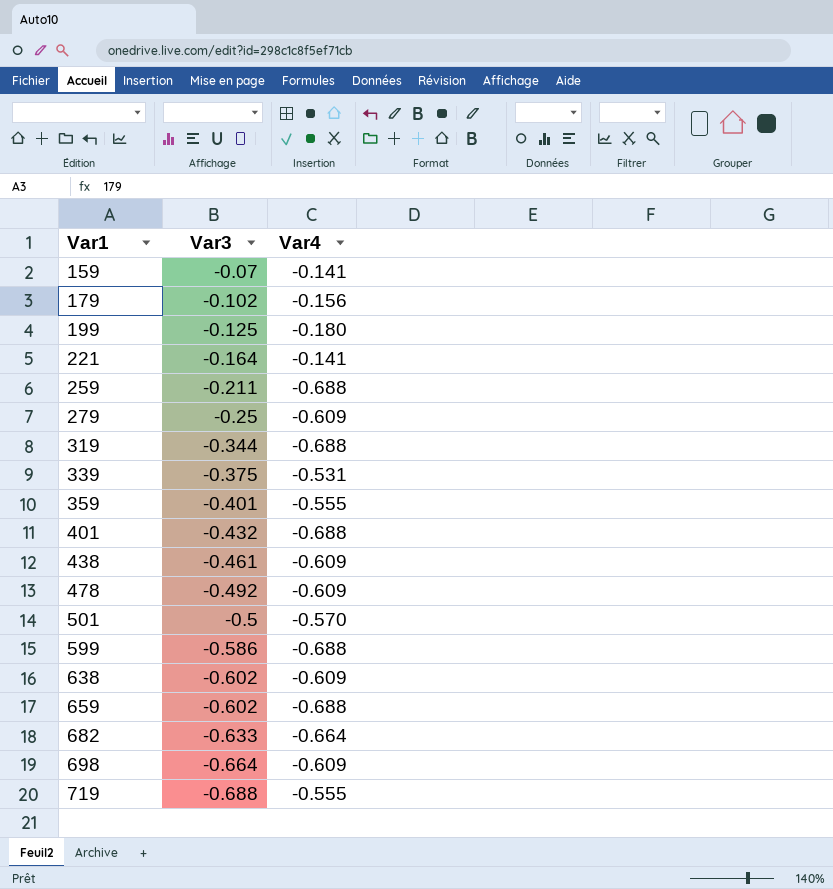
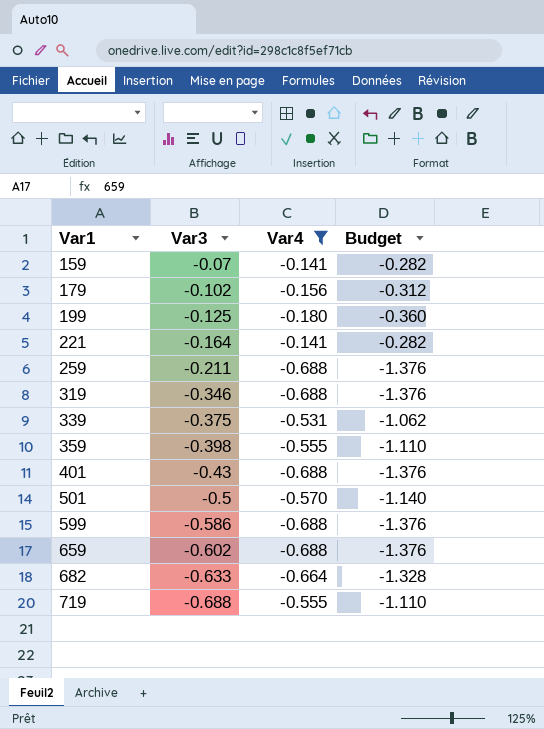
filter: none -> Var4 != -0.609
column Budget | formula: none -> [Var4] * 2
319 | Var3: -0.344 -> -0.346
359 | Var3: -0.401 -> -0.398
401 | Var3: -0.432 -> -0.43

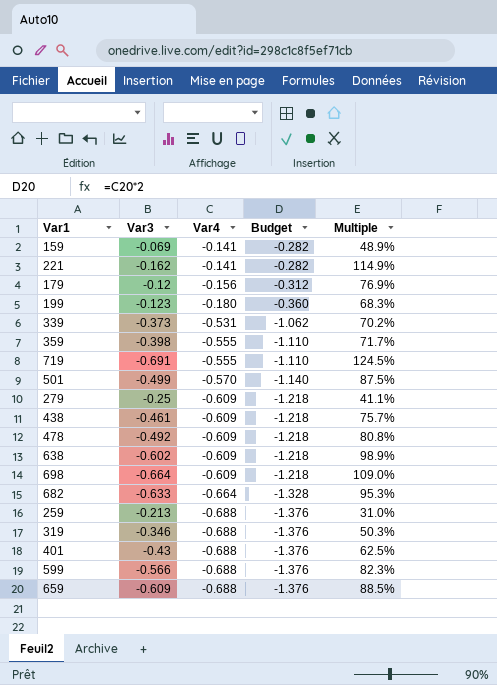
filter: Var4 != -0.609 -> none
row order: Var1 ascending -> Var4 descending
column Multiple | formula: none -> [Var3] / [Var4]
159 | Var3: -0.07 -> -0.069
221 | Var3: -0.164 -> -0.162
179 | Var3: -0.102 -> -0.12
199 | Var3: -0.125 -> -0.123
339 | Var3: -0.375 -> -0.373
719 | Var3: -0.688 -> -0.691
501 | Var3: -0.5 -> -0.499
259 | Var3: -0.211 -> -0.213
599 | Var3: -0.586 -> -0.566
659 | Var3: -0.602 -> -0.609

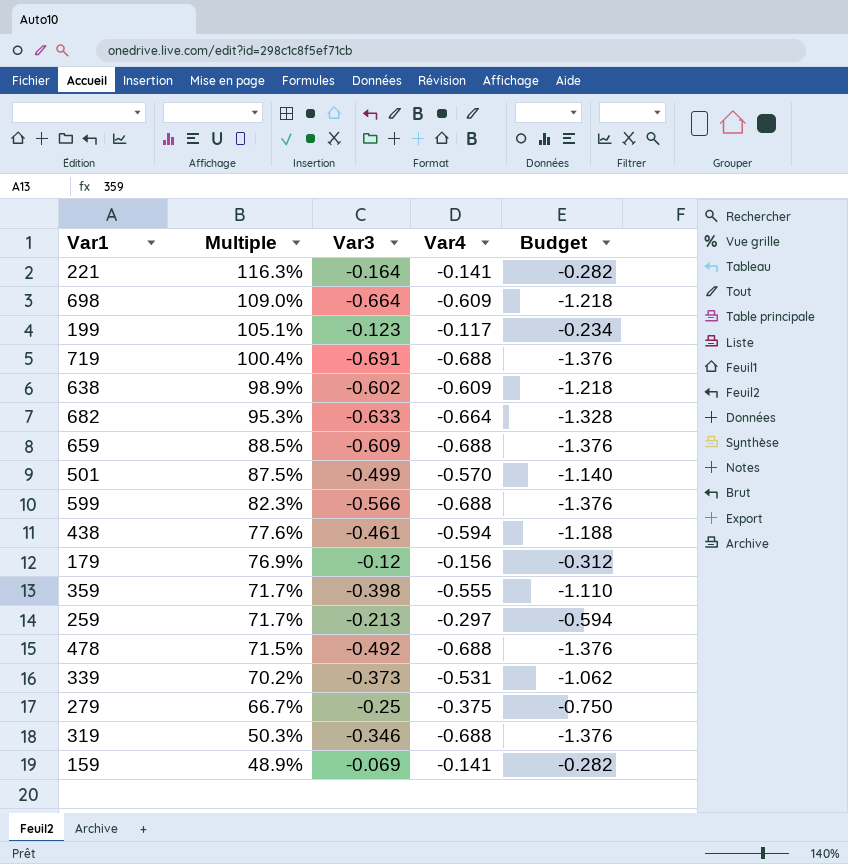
row order: Var4 descending -> Multiple descending
column Multiple | position: 5 -> 2
row 401: -0.43 | -0.688 | -1.376 | 62.5% -> none
221 | Multiple: 114.9% -> 116.3%
221 | Var3: -0.162 -> -0.164
199 | Multiple: 68.3% -> 105.1%
199 | Var4: -0.180 -> -0.117
199 | Budget: -0.360 -> -0.234
719 | Multiple: 124.5% -> 100.4%
719 | Var4: -0.555 -> -0.688
719 | Budget: -1.110 -> -1.376
438 | Multiple: 75.7% -> 77.6%
438 | Var4: -0.609 -> -0.594
438 | Budget: -1.218 -> -1.188
259 | Multiple: 31.0% -> 71.7%
259 | Var4: -0.688 -> -0.297
259 | Budget: -1.376 -> -0.594
478 | Multiple: 80.8% -> 71.5%
478 | Var4: -0.609 -> -0.688
478 | Budget: -1.218 -> -1.376
279 | Multiple: 41.1% -> 66.7%
279 | Var4: -0.609 -> -0.375
279 | Budget: -1.218 -> -0.750

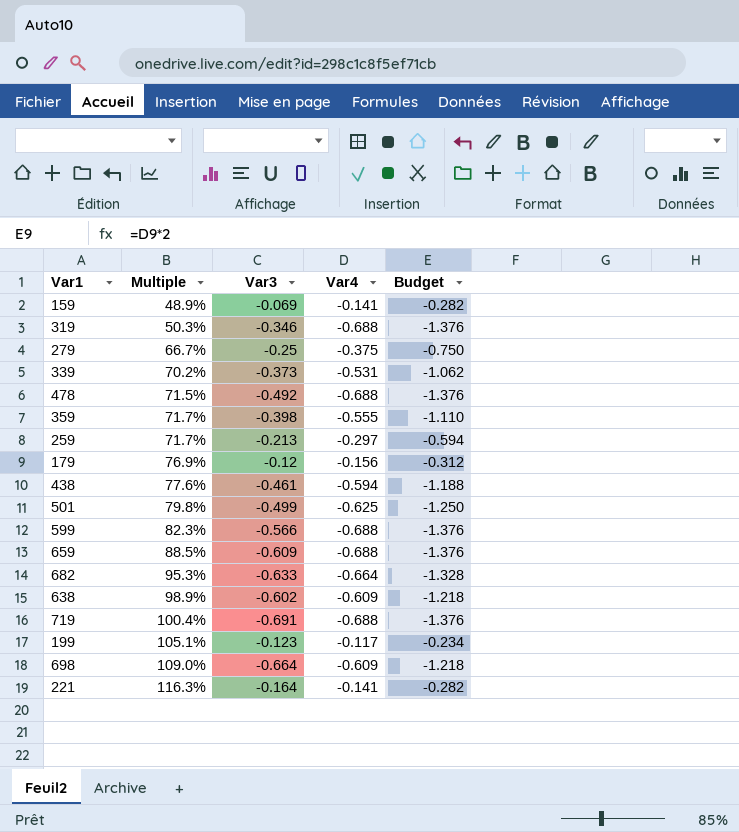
row order: Multiple descending -> Multiple ascending
501 | Multiple: 87.5% -> 79.8%
501 | Var4: -0.570 -> -0.625
501 | Budget: -1.140 -> -1.250

